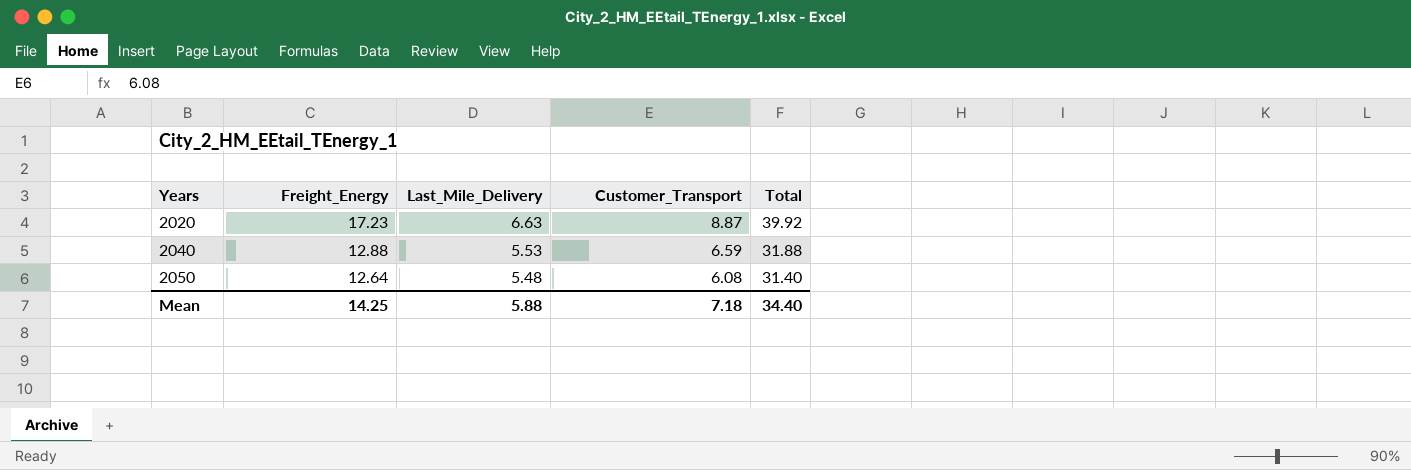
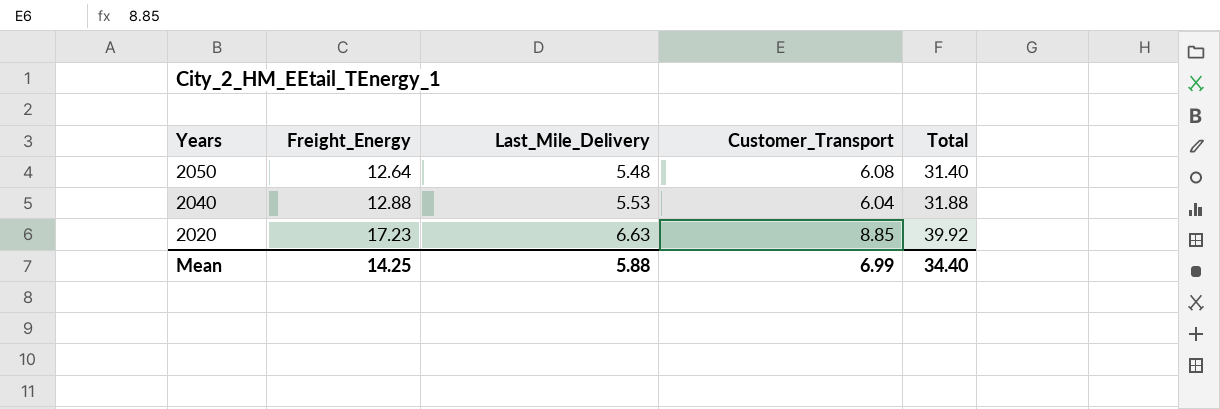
row order: Years ascending -> Years descending
2040 | Customer_Transport: 6.59 -> 6.04
2020 | Customer_Transport: 8.87 -> 8.85
Mean | Customer_Transport: 7.18 -> 6.99

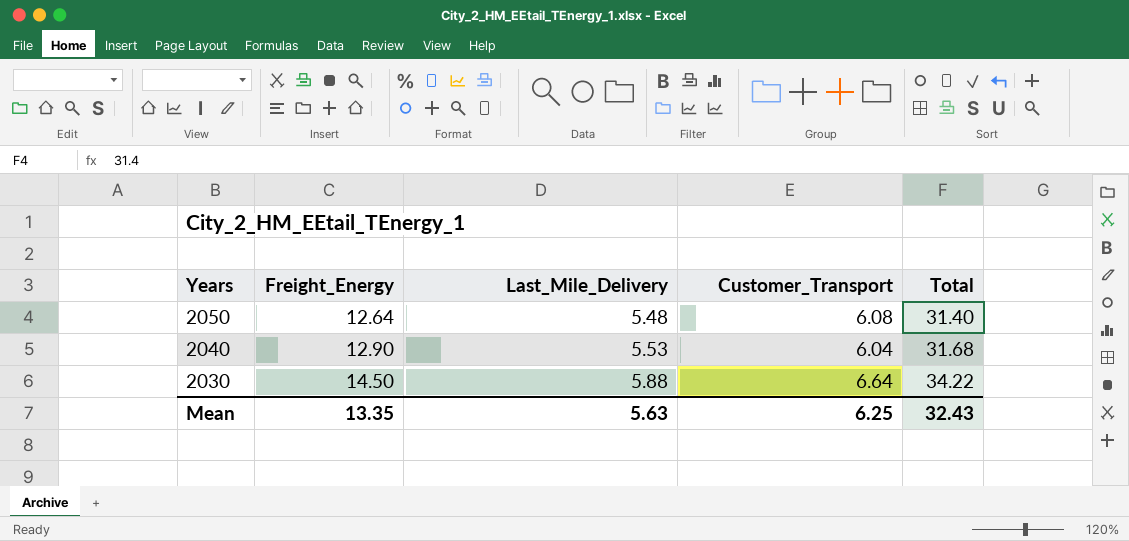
row 2020: 17.23 | 6.63 | 8.85 | 39.92 -> none
2040 | Freight_Energy: 12.88 -> 12.90
2040 | Total: 31.88 -> 31.68
row 2030: none -> 14.50 | 5.88 | 6.64 | 34.22
Mean | Freight_Energy: 14.25 -> 13.35
Mean | Last_Mile_Delivery: 5.88 -> 5.63
Mean | Customer_Transport: 6.99 -> 6.25
Mean | Total: 34.40 -> 32.43

